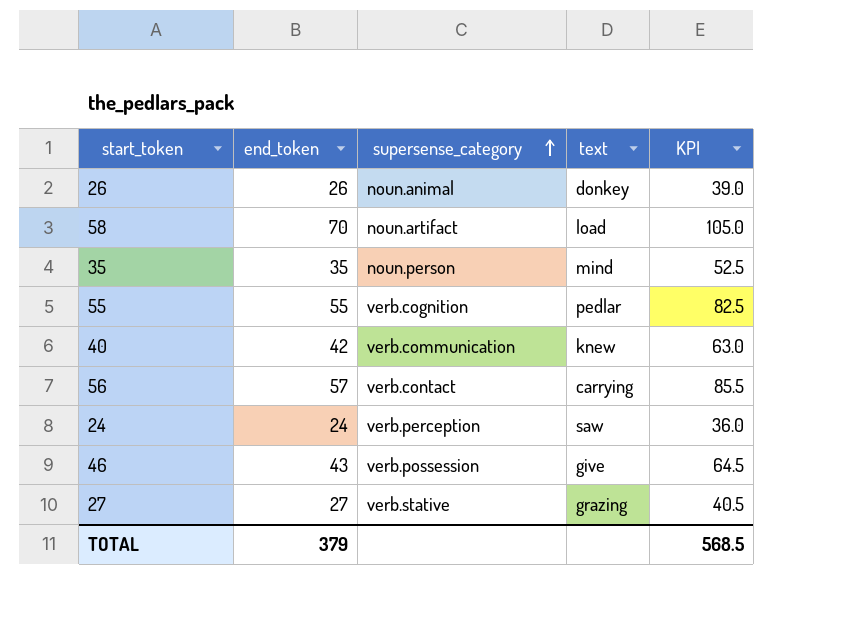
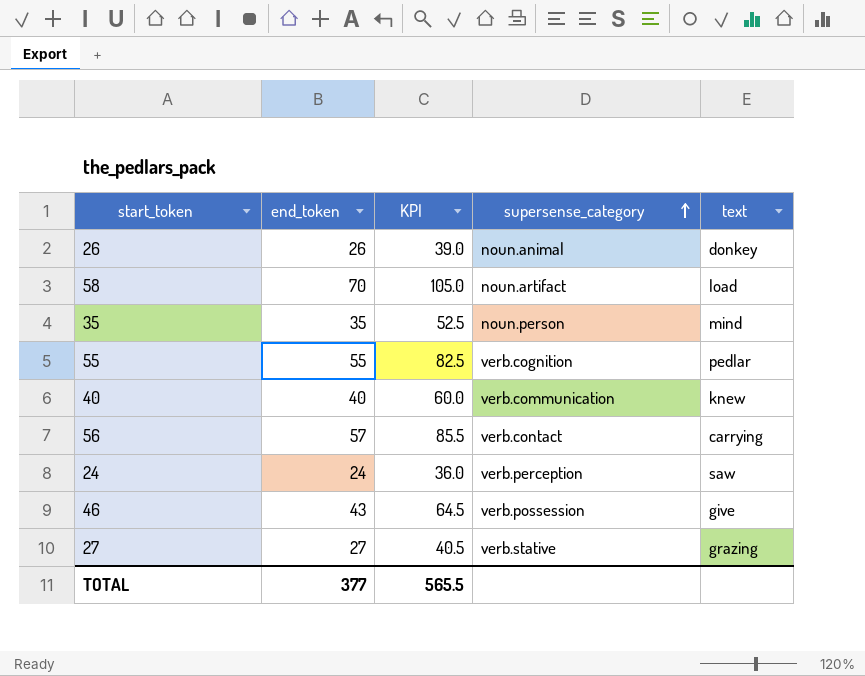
column KPI | position: 5 -> 3
40 | end_token: 42 -> 40
40 | KPI: 63.0 -> 60.0
TOTAL | end_token: 379 -> 377
TOTAL | KPI: 568.5 -> 565.5

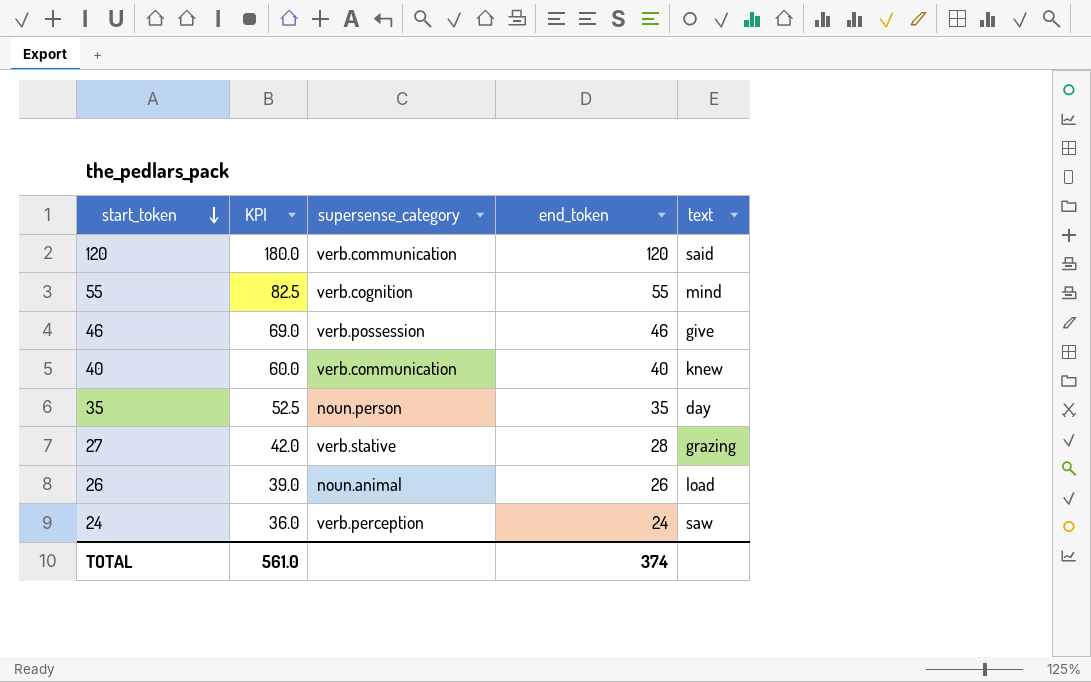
row order: supersense_category ascending -> start_token descending
column end_token | position: 2 -> 4
row 58: 70 | 105.0 | noun.artifact | load -> none
row 56: 57 | 85.5 | verb.contact | carrying -> none
row 120: none -> 180.0 | verb.communication | 120 | said
55 | text: pedlar -> mind
46 | KPI: 64.5 -> 69.0
46 | end_token: 43 -> 46
35 | text: mind -> day
27 | KPI: 40.5 -> 42.0
27 | end_token: 27 -> 28
26 | text: donkey -> load
TOTAL | KPI: 565.5 -> 561.0
TOTAL | end_token: 377 -> 374

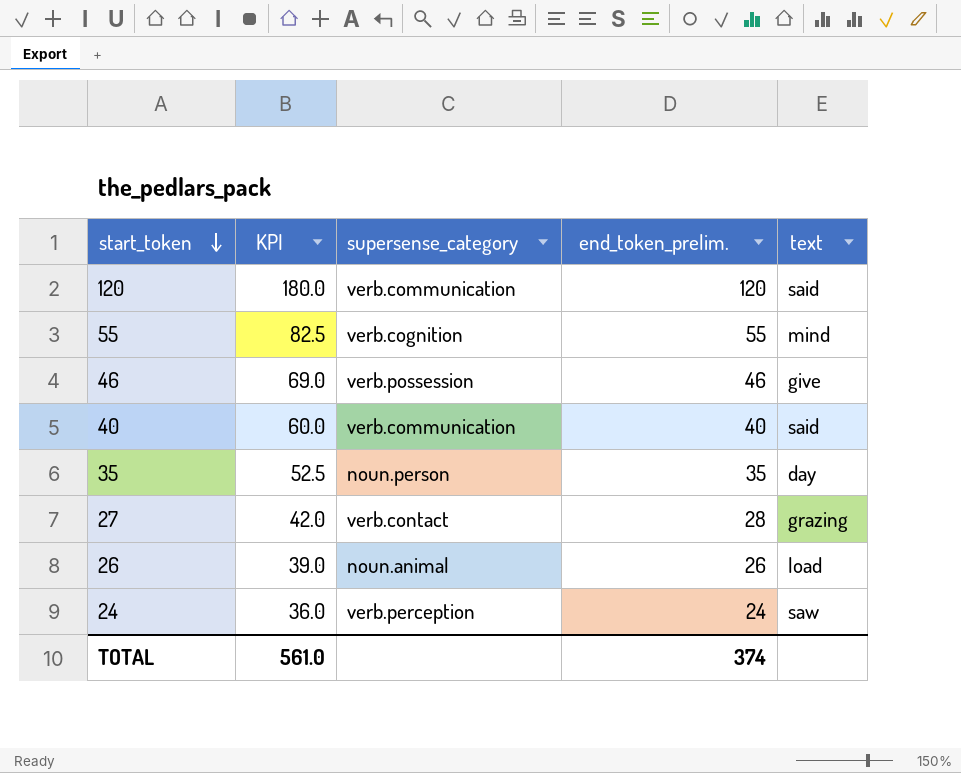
column name: end_token -> end_token_prelim.
40 | text: knew -> said
27 | supersense_category: verb.stative -> verb.contact

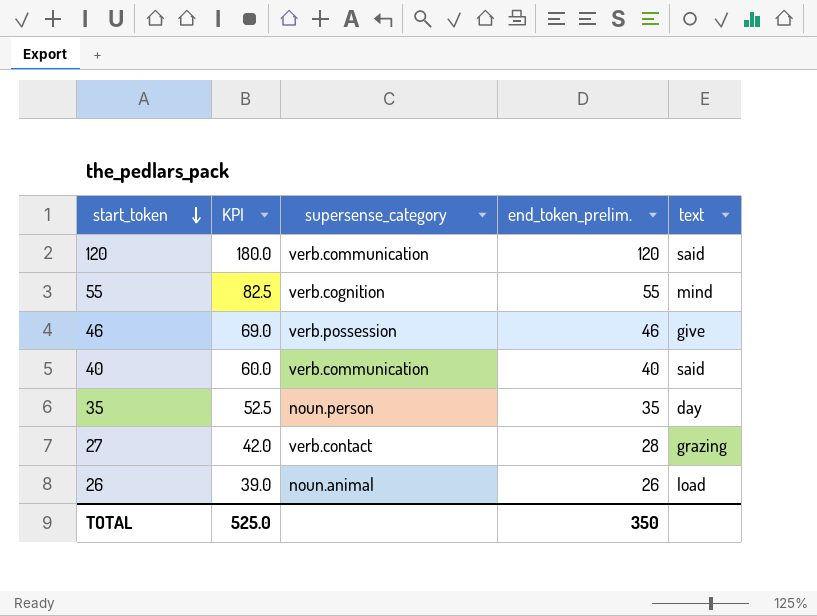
row 24: 36.0 | verb.perception | 24 | saw -> none
TOTAL | KPI: 561.0 -> 525.0
TOTAL | end_token_prelim.: 374 -> 350

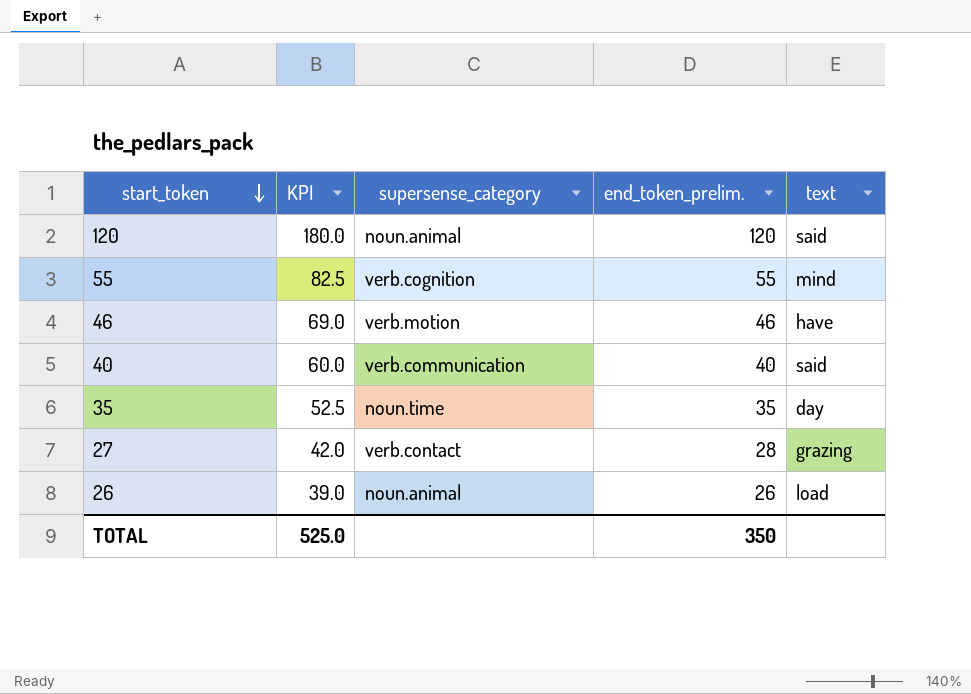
120 | supersense_category: verb.communication -> noun.animal
46 | supersense_category: verb.possession -> verb.motion
46 | text: give -> have
35 | supersense_category: noun.person -> noun.time

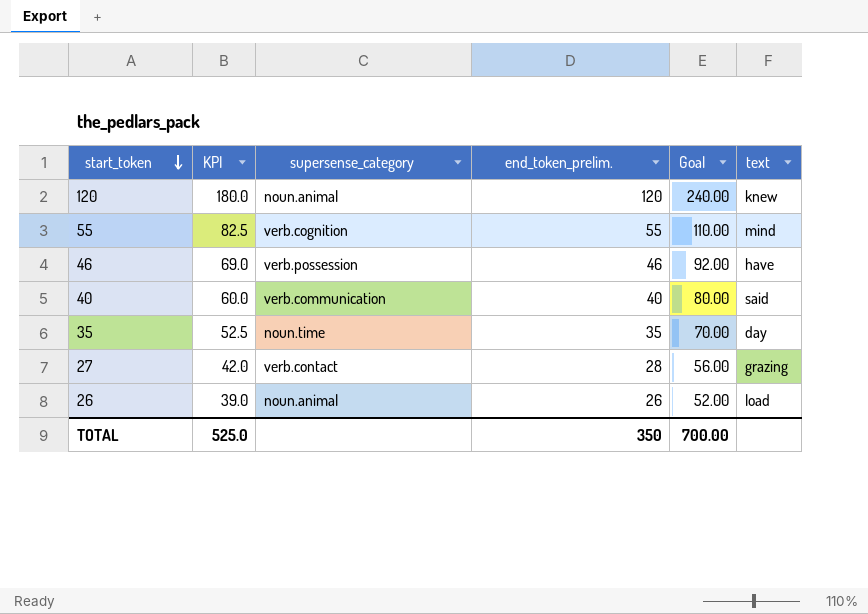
column Goal | formula: none -> [end_token_prelim.] * 2
120 | text: said -> knew
46 | supersense_category: verb.motion -> verb.possession

